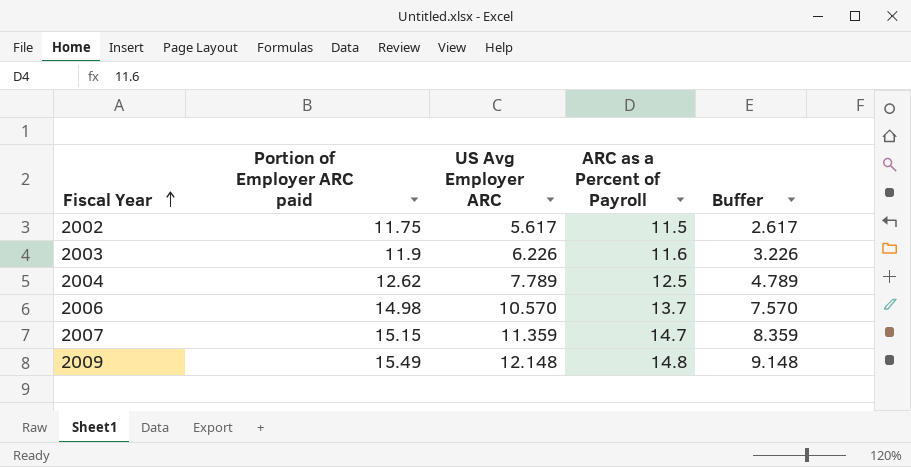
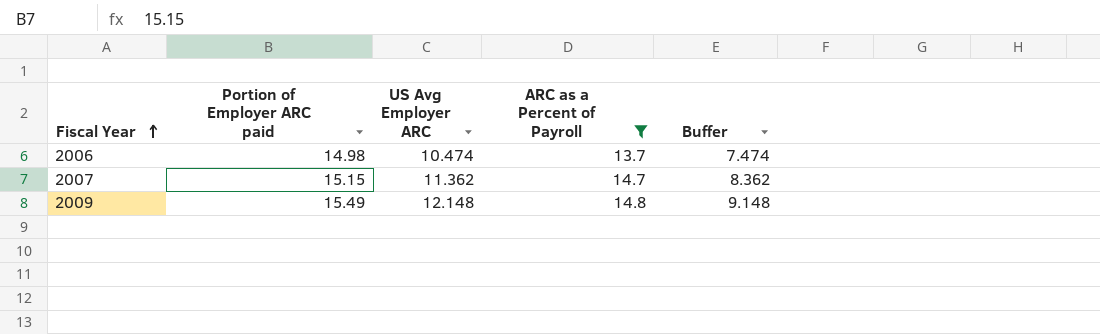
filter: none -> ARC as a Percent of Payroll >= 13.7
2006 | US Avg Employer ARC: 10.570 -> 10.474
2006 | Buffer: 7.570 -> 7.474
2007 | US Avg Employer ARC: 11.359 -> 11.362
2007 | Buffer: 8.359 -> 8.362

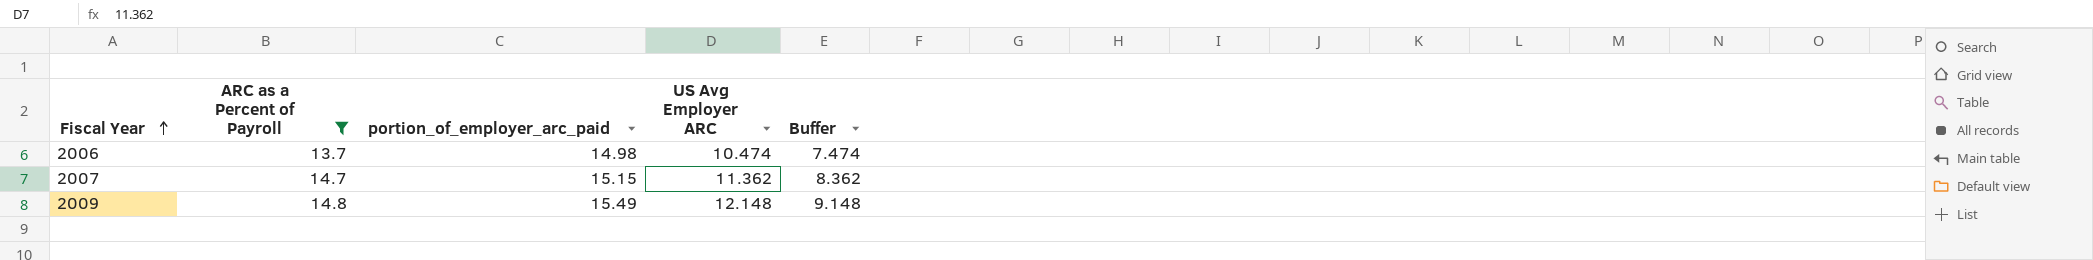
column ARC as a Percent of Payroll | position: 4 -> 2
column name: Portion of Employer ARC paid -> portion_of_employer_arc_paid

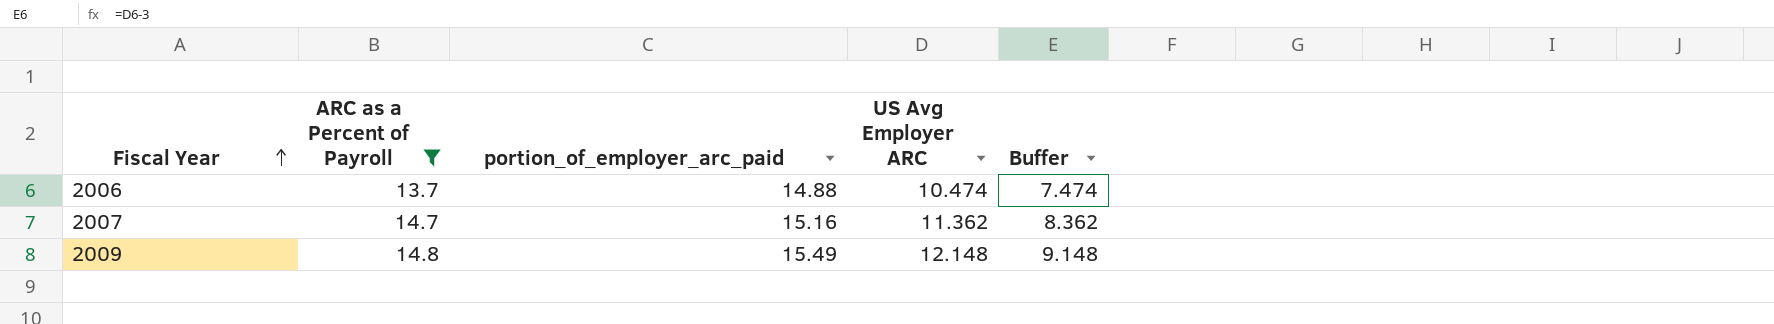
2006 | portion_of_employer_arc_paid: 14.98 -> 14.88
2007 | portion_of_employer_arc_paid: 15.15 -> 15.16

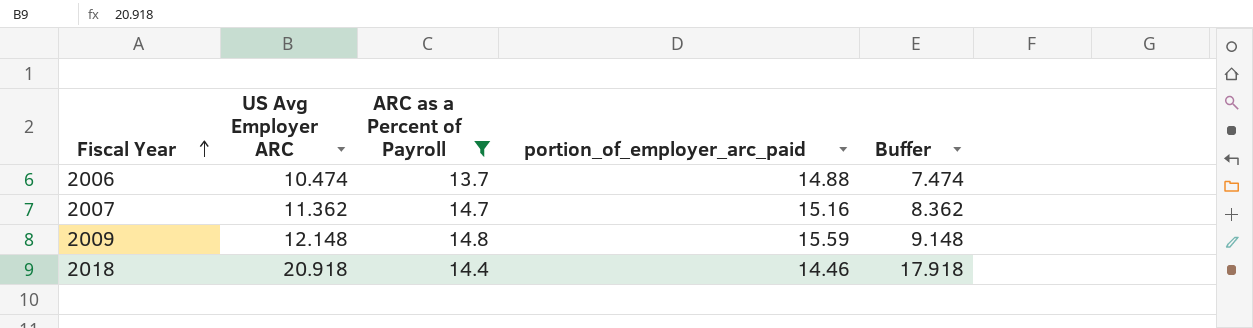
column US Avg Employer ARC | position: 4 -> 2
2009 | portion_of_employer_arc_paid: 15.49 -> 15.59
row 2018: none -> 20.918 | 14.4 | 14.46 | 17.918

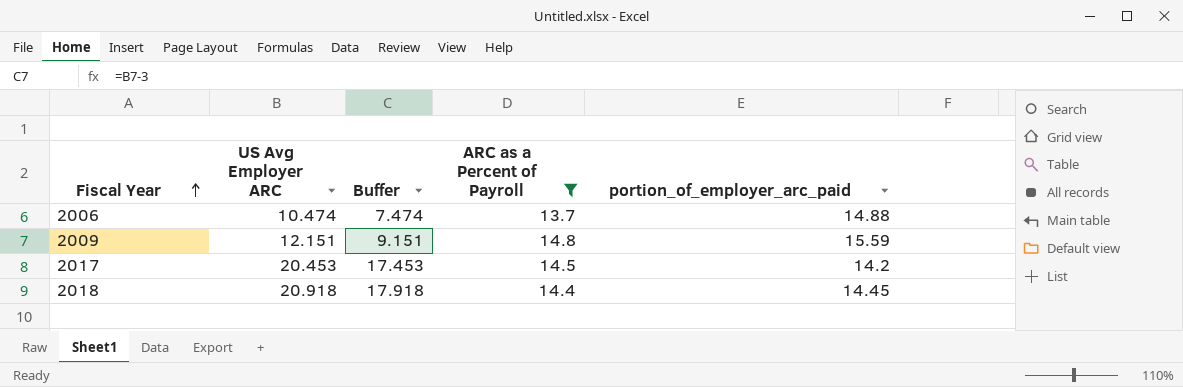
column Buffer | position: 5 -> 3
row 2007: 11.362 | 14.7 | 15.16 | 8.362 -> none
2009 | US Avg Employer ARC: 12.148 -> 12.151
2009 | Buffer: 9.148 -> 9.151
row 2017: none -> 20.453 | 17.453 | 14.5 | 14.2
2018 | portion_of_employer_arc_paid: 14.46 -> 14.45

